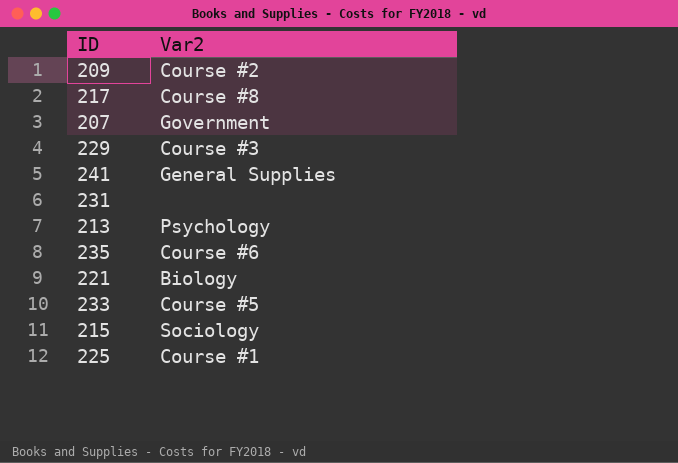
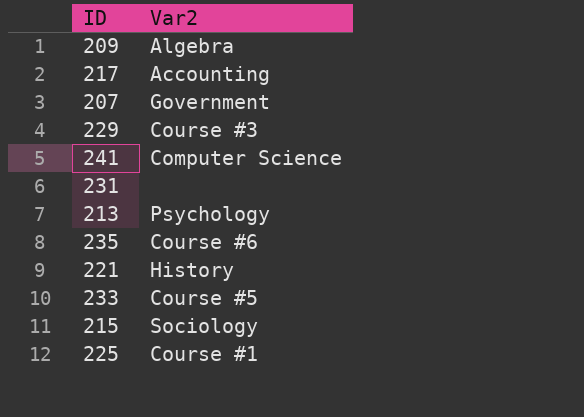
209 | Var2: Course #2 -> Algebra
217 | Var2: Course #8 -> Accounting
241 | Var2: General Supplies -> Computer Science
221 | Var2: Biology -> History

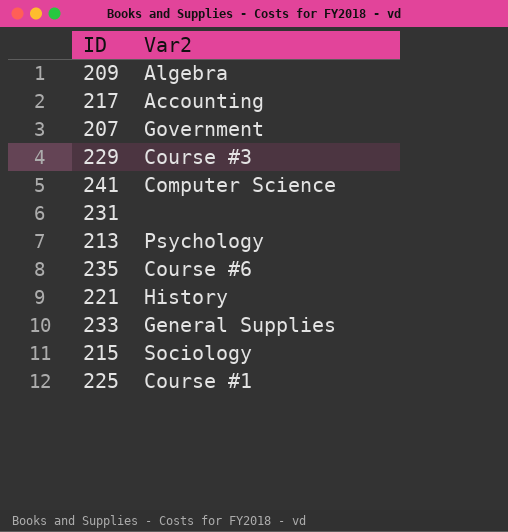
233 | Var2: Course #5 -> General Supplies

